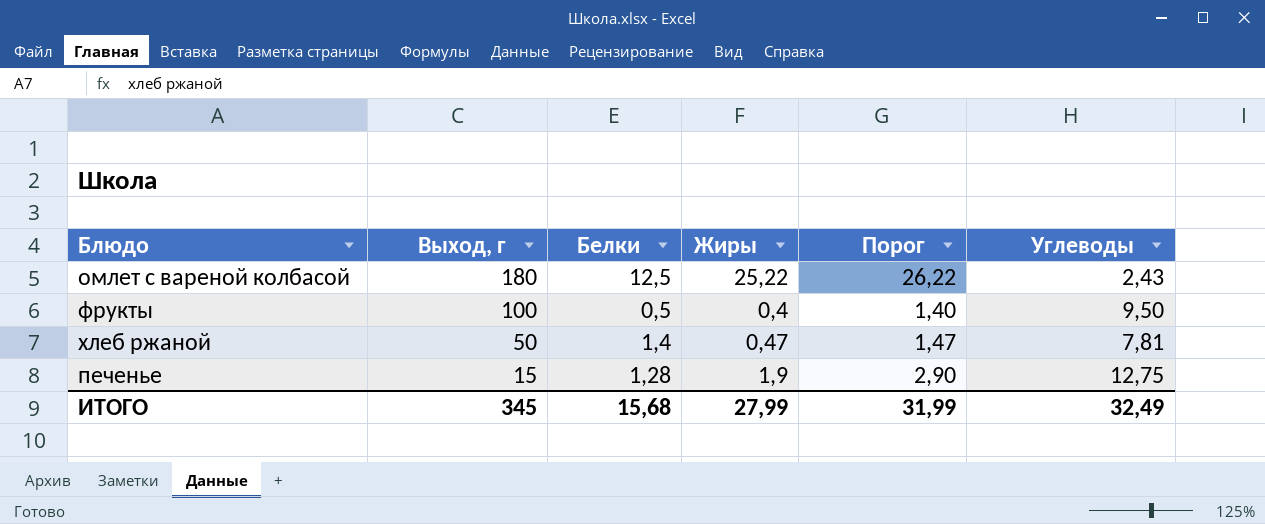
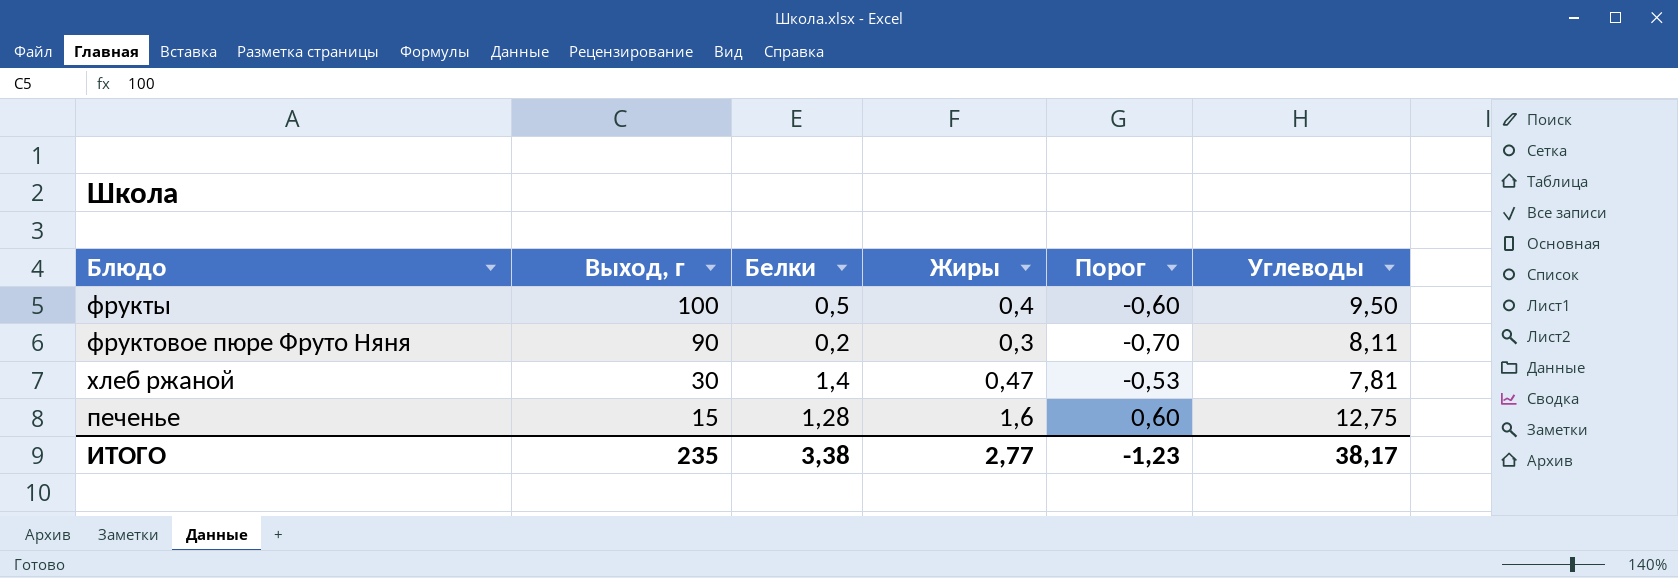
column Порог | formula: [Жиры] + 1 -> [Жиры] - 1
row омлет с вареной колбасой: 180 | 12,5 | 25,22 | 26,22 | 2,43 -> none
row фруктовое пюре Фруто Няня: none -> 90 | 0,2 | 0,3 | -0,70 | 8,11
хлеб ржаной | Выход, г: 50 -> 30
печенье | Жиры: 1,9 -> 1,6
ИТОГО | Выход, г: 345 -> 235
ИТОГО | Белки: 15,68 -> 3,38
ИТОГО | Жиры: 27,99 -> 2,77
ИТОГО | Порог: 31,99 -> -1,23
ИТОГО | Углеводы: 32,49 -> 38,17

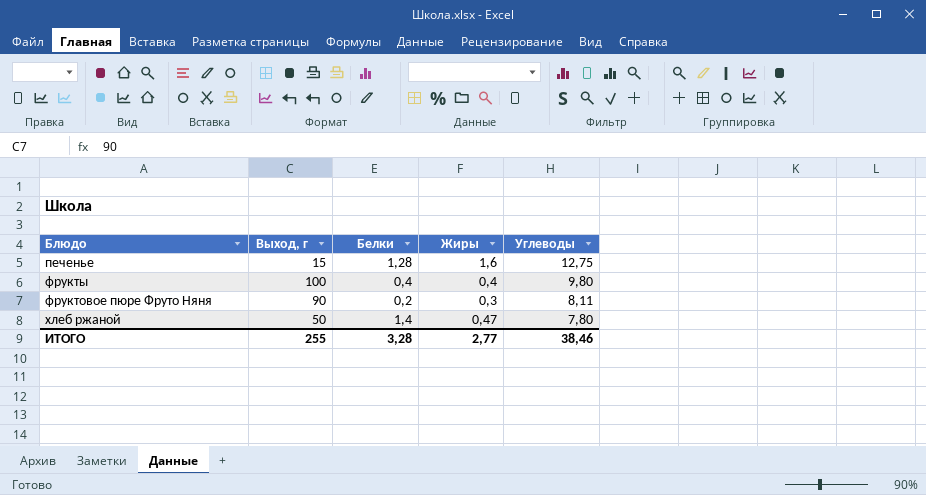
row order: Выход, г descending -> Углеводы descending
column Порог | formula: [Жиры] - 1 -> none
фрукты | Белки: 0,5 -> 0,4
фрукты | Углеводы: 9,50 -> 9,80
хлеб ржаной | Выход, г: 30 -> 50
хлеб ржаной | Углеводы: 7,81 -> 7,80
ИТОГО | Выход, г: 235 -> 255
ИТОГО | Белки: 3,38 -> 3,28
ИТОГО | Углеводы: 38,17 -> 38,46

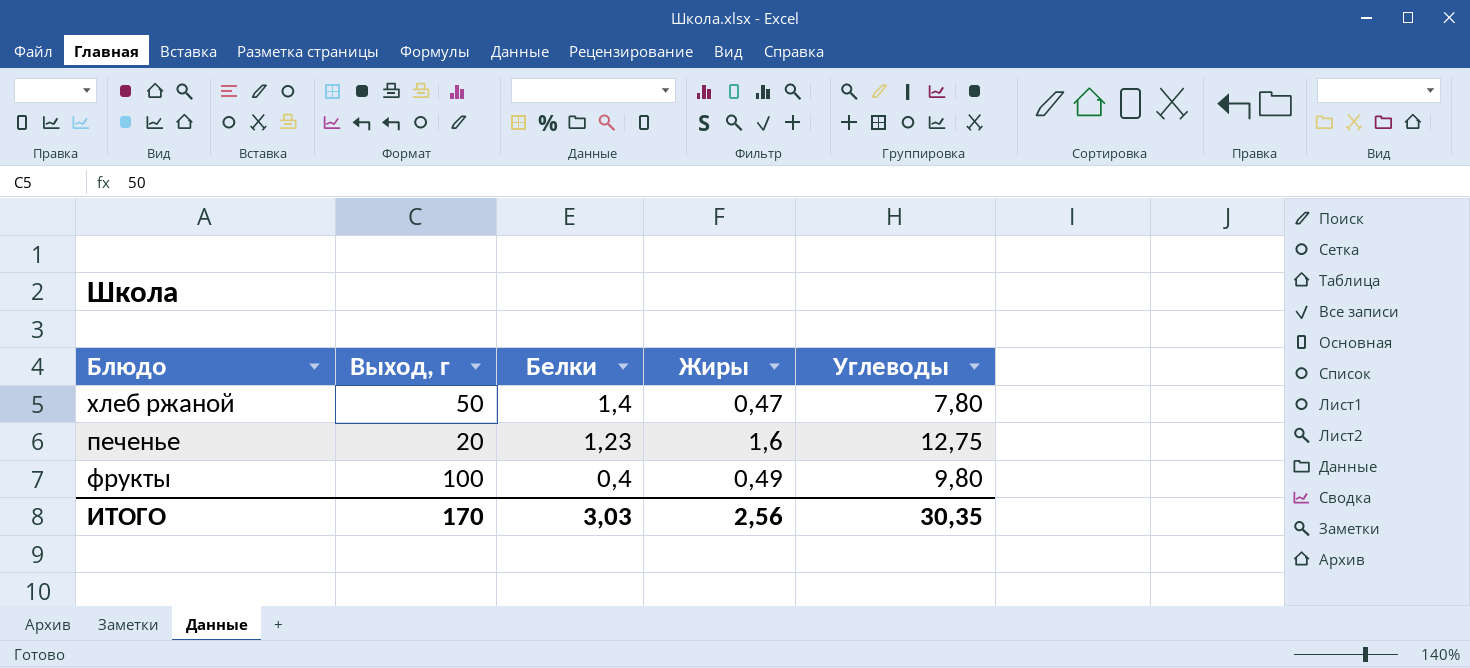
row order: Углеводы descending -> Белки descending
row фруктовое пюре Фруто Няня: 90 | 0,2 | 0,3 | 8,11 -> none
печенье | Выход, г: 15 -> 20
печенье | Белки: 1,28 -> 1,23
фрукты | Жиры: 0,4 -> 0,49
ИТОГО | Выход, г: 255 -> 170
ИТОГО | Белки: 3,28 -> 3,03
ИТОГО | Жиры: 2,77 -> 2,56
ИТОГО | Углеводы: 38,46 -> 30,35

